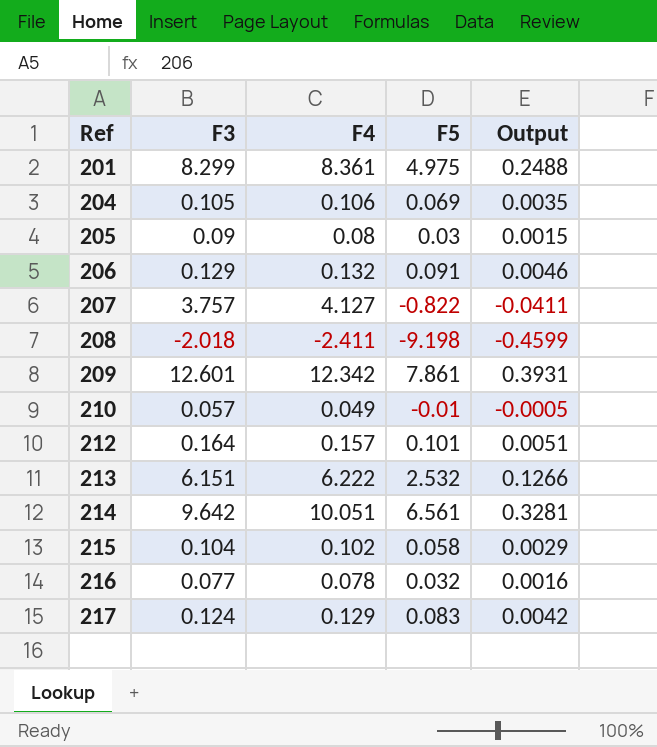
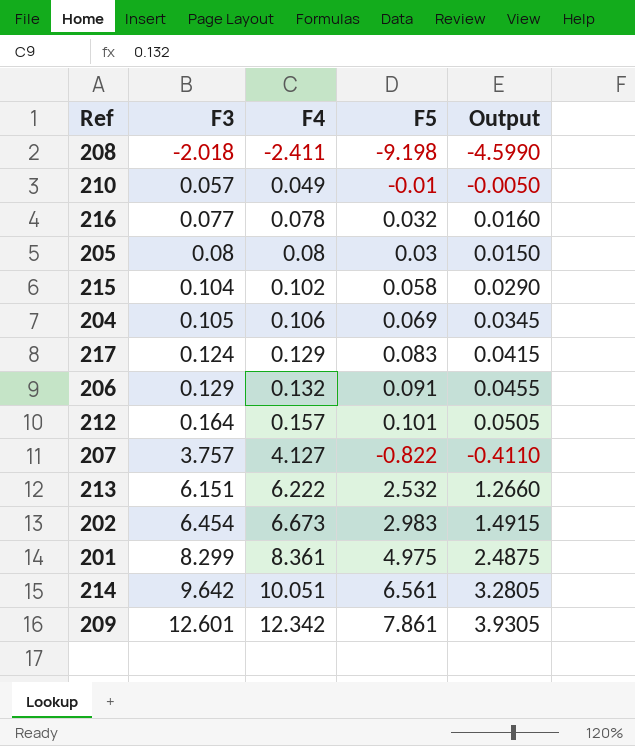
row order: Ref ascending -> F3 ascending
column Output | formula: [F5] * 0.05 -> [F5] * 0.5
205 | F3: 0.09 -> 0.08
row 202: none -> 6.454 | 6.673 | 2.983 | 1.4915

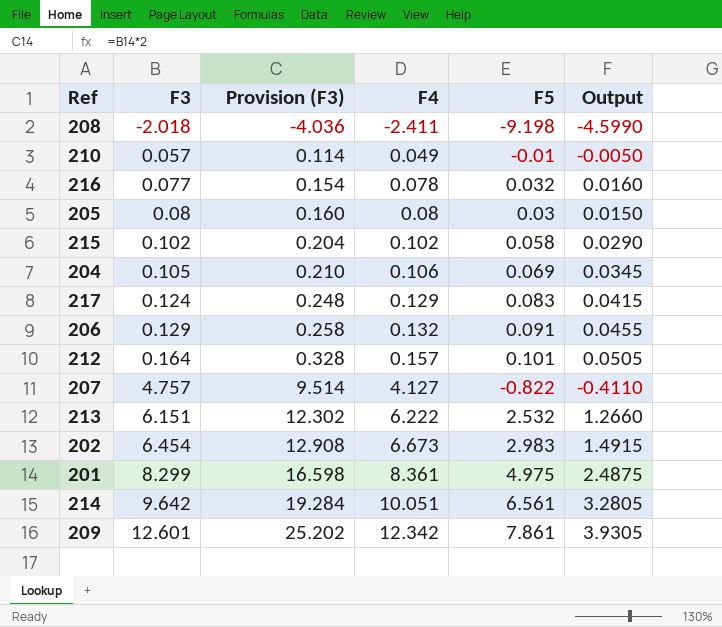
column Provision (F3) | formula: none -> [F3] * 2
215 | F3: 0.104 -> 0.102
207 | F3: 3.757 -> 4.757

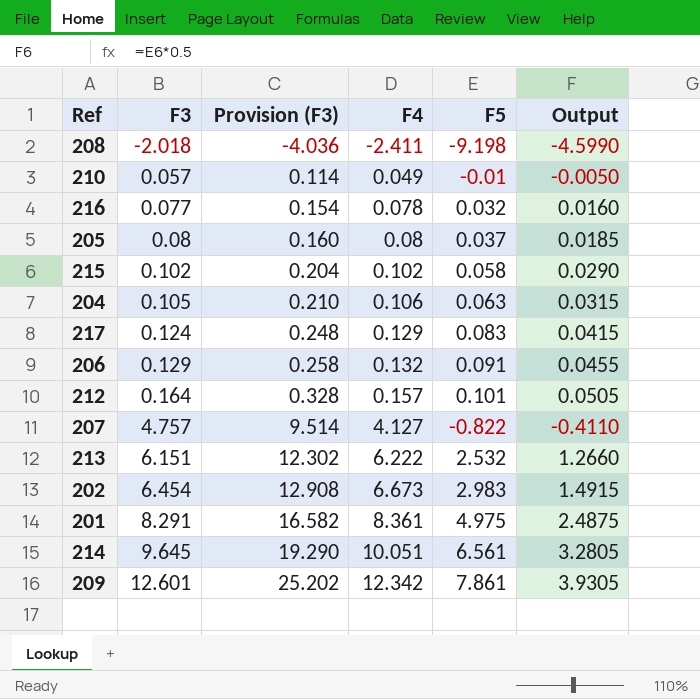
205 | F5: 0.03 -> 0.037
205 | Output: 0.0150 -> 0.0185
204 | F5: 0.069 -> 0.063
204 | Output: 0.0345 -> 0.0315
201 | F3: 8.299 -> 8.291
201 | Provision (F3): 16.598 -> 16.582
214 | F3: 9.642 -> 9.645
214 | Provision (F3): 19.284 -> 19.290

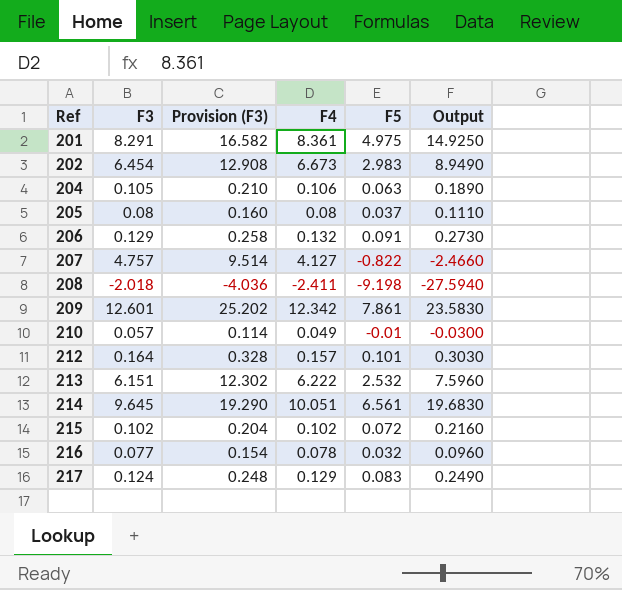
row order: F3 ascending -> Ref ascending
column Output | formula: [F5] * 0.5 -> [F5] * 3
215 | F5: 0.058 -> 0.072

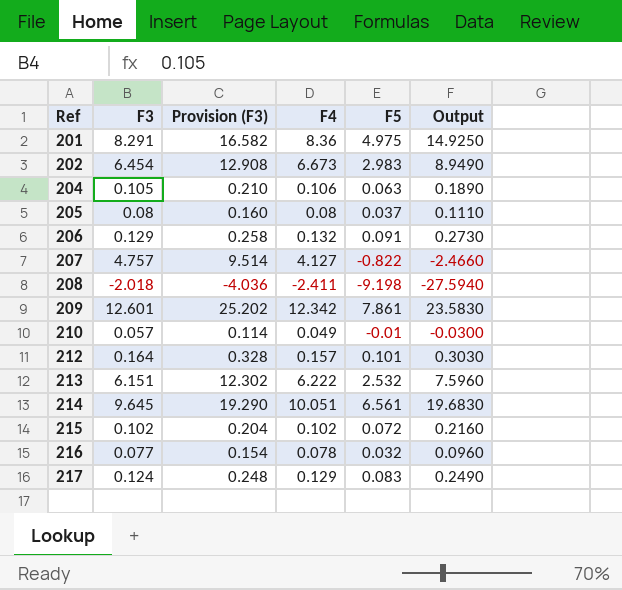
201 | F4: 8.361 -> 8.36

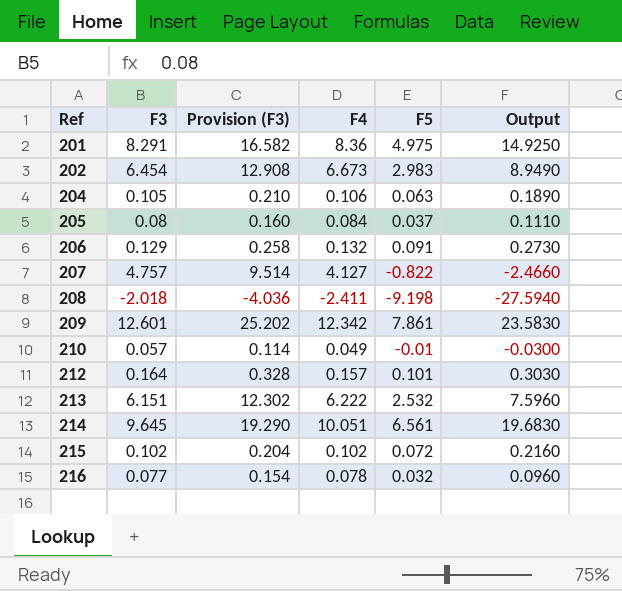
row 217: 0.124 | 0.248 | 0.129 | 0.083 | 0.2490 -> none
205 | F4: 0.08 -> 0.084

